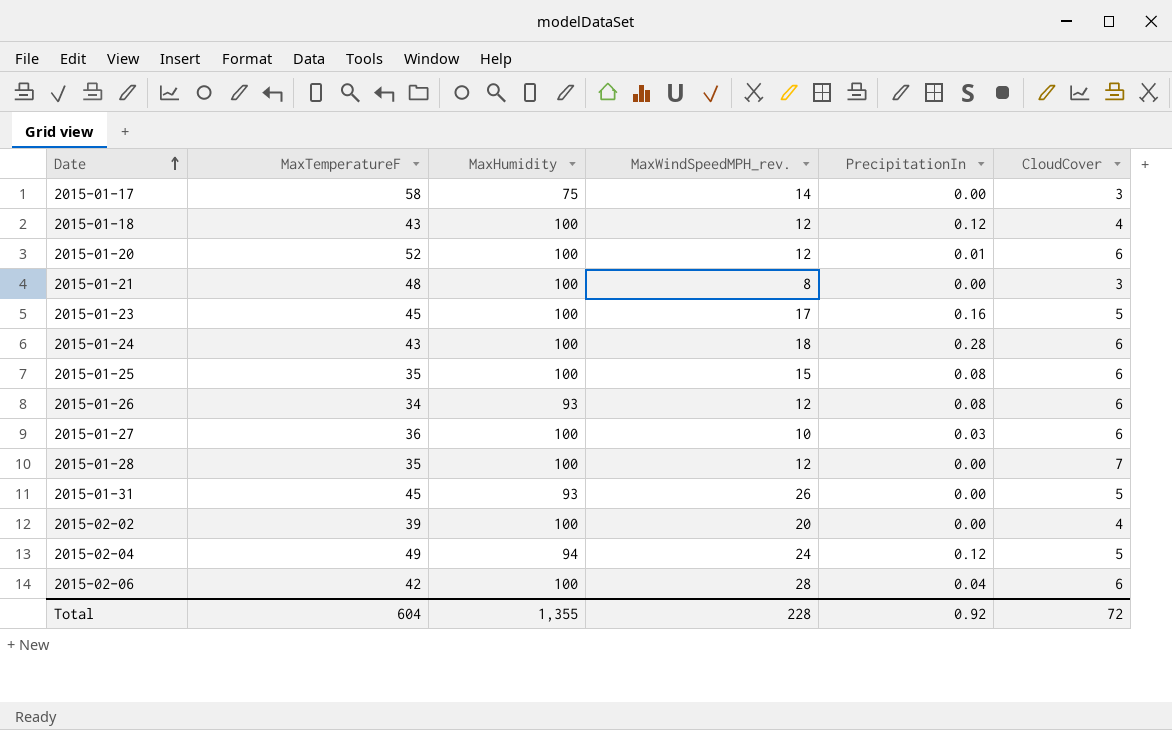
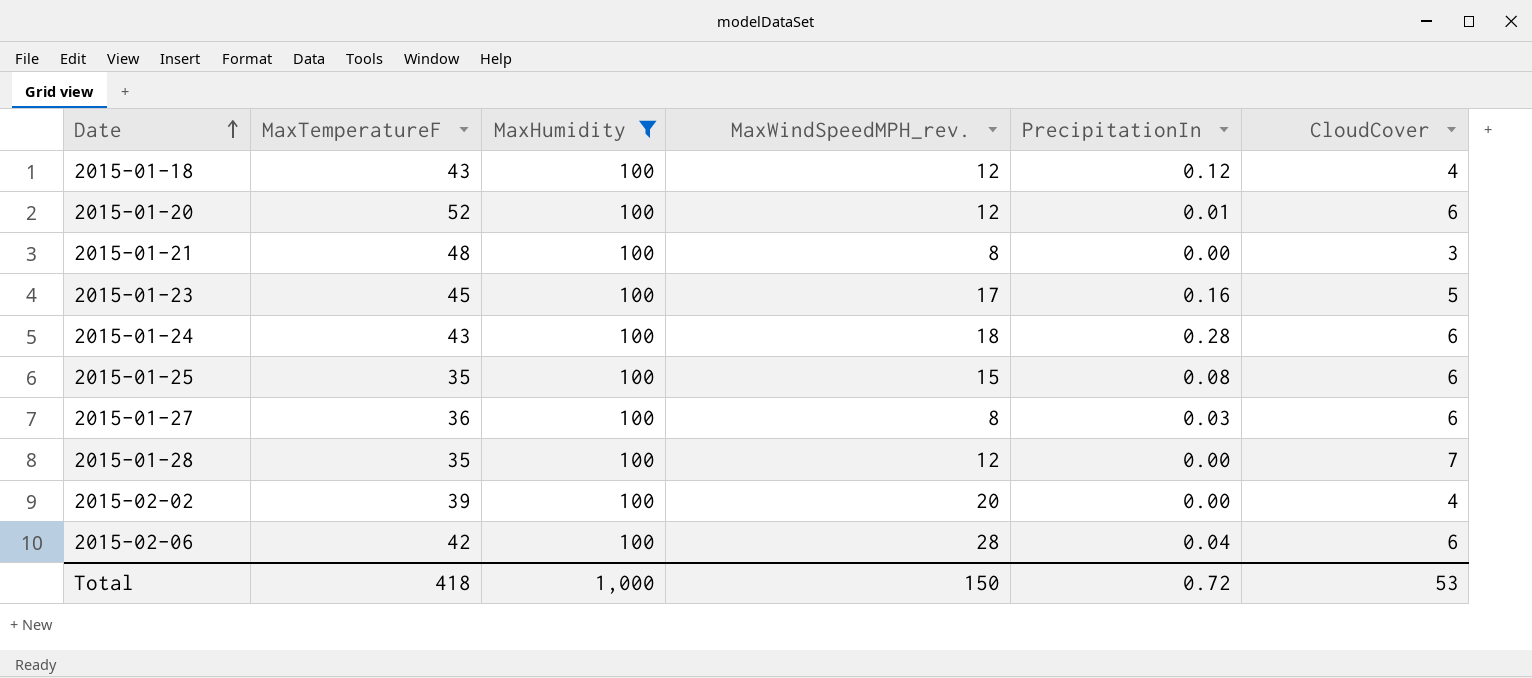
filter: none -> MaxHumidity = 100
2015-01-27 | MaxWindSpeedMPH_rev.: 10 -> 8
Total | MaxTemperatureF: 604 -> 418
Total | MaxHumidity: 1,355 -> 1,000
Total | MaxWindSpeedMPH_rev.: 228 -> 150
Total | PrecipitationIn: 0.92 -> 0.72
Total | CloudCover: 72 -> 53

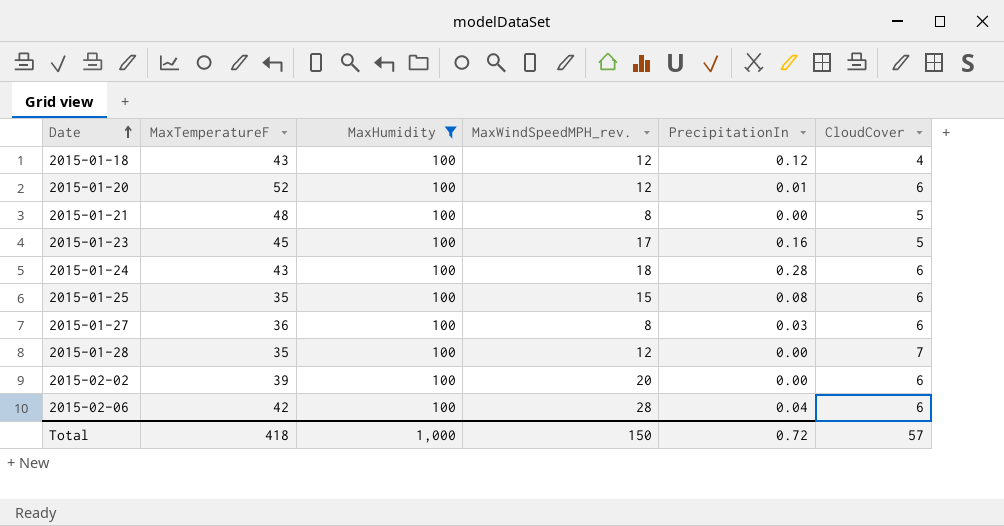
2015-01-21 | CloudCover: 3 -> 5
2015-02-02 | CloudCover: 4 -> 6
Total | CloudCover: 53 -> 57

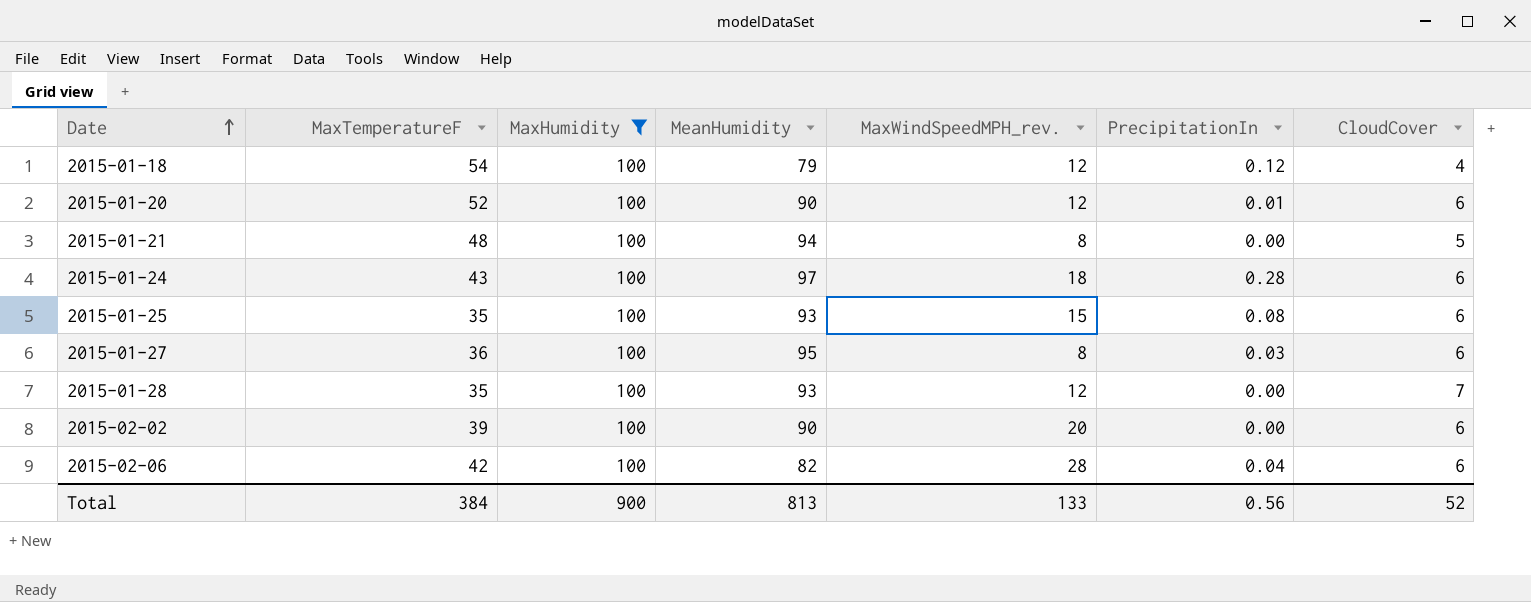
column MeanHumidity | position: none -> 4
row 2015-01-23: 45 | 100 | 17 | 0.16 | 5 -> none
2015-01-18 | MaxTemperatureF: 43 -> 54
Total | MaxTemperatureF: 418 -> 384
Total | MaxHumidity: 1,000 -> 900
Total | MaxWindSpeedMPH_rev.: 150 -> 133
Total | PrecipitationIn: 0.72 -> 0.56
Total | CloudCover: 57 -> 52

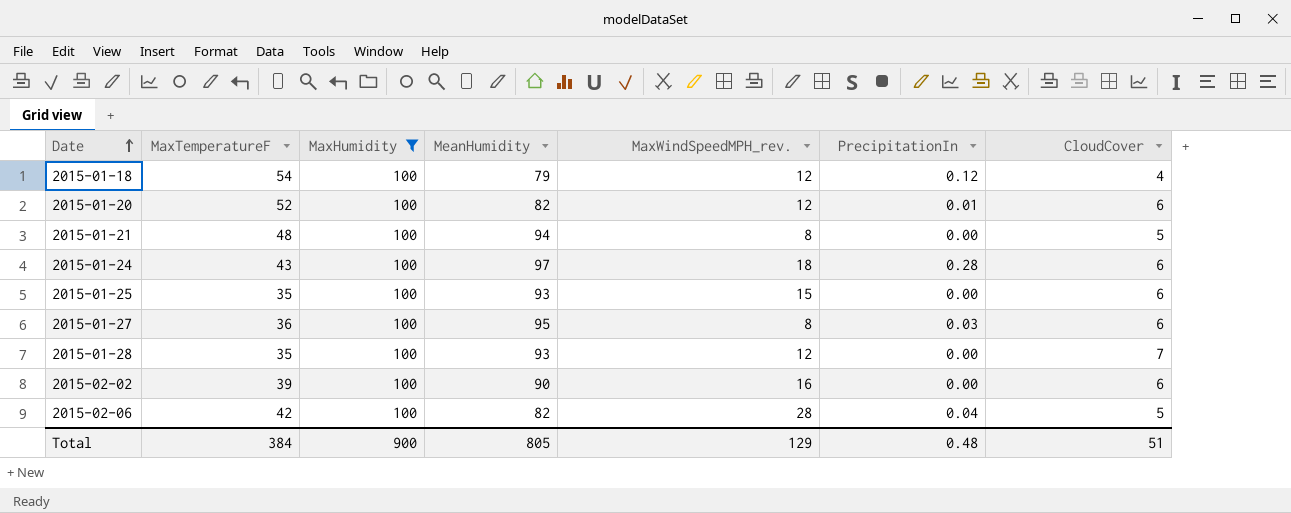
2015-01-20 | MeanHumidity: 90 -> 82
2015-01-25 | PrecipitationIn: 0.08 -> 0.00
2015-02-02 | MaxWindSpeedMPH_rev.: 20 -> 16
2015-02-06 | CloudCover: 6 -> 5
Total | MeanHumidity: 813 -> 805
Total | MaxWindSpeedMPH_rev.: 133 -> 129
Total | PrecipitationIn: 0.56 -> 0.48
Total | CloudCover: 52 -> 51

